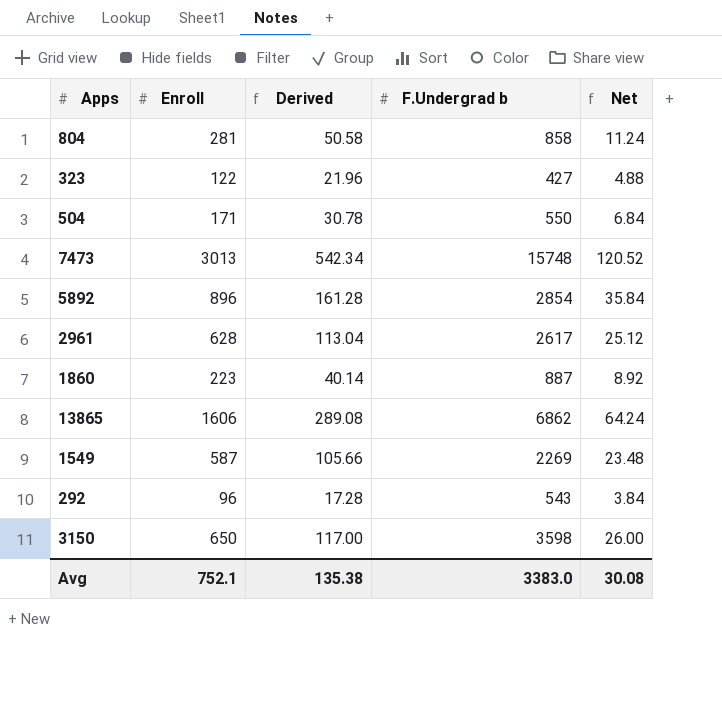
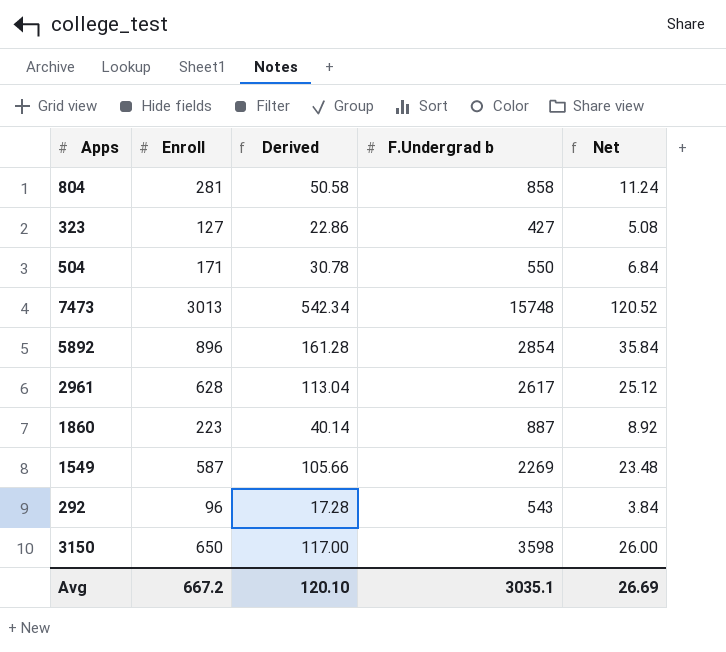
row 13865: 1606 | 289.08 | 6862 | 64.24 -> none
323 | Enroll: 122 -> 127
323 | Derived: 21.96 -> 22.86
323 | Net: 4.88 -> 5.08
Avg | Enroll: 752.1 -> 667.2
Avg | Derived: 135.38 -> 120.10
Avg | F.Undergrad b: 3383.0 -> 3035.1
Avg | Net: 30.08 -> 26.69

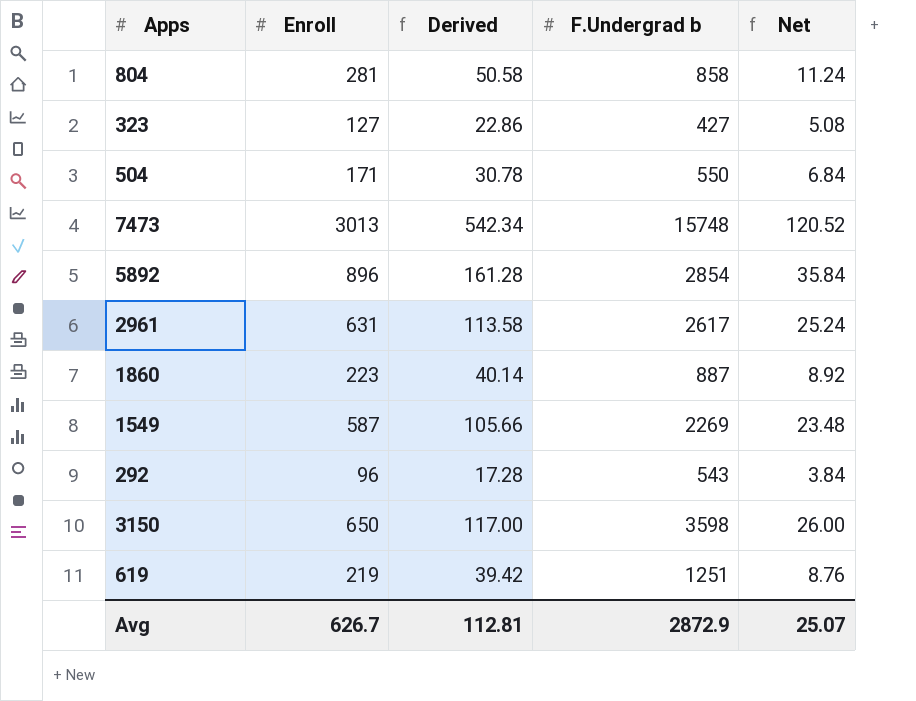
2961 | Enroll: 628 -> 631
2961 | Derived: 113.04 -> 113.58
2961 | Net: 25.12 -> 25.24
row 619: none -> 219 | 39.42 | 1251 | 8.76
Avg | Enroll: 667.2 -> 626.7
Avg | Derived: 120.10 -> 112.81
Avg | F.Undergrad b: 3035.1 -> 2872.9
Avg | Net: 26.69 -> 25.07

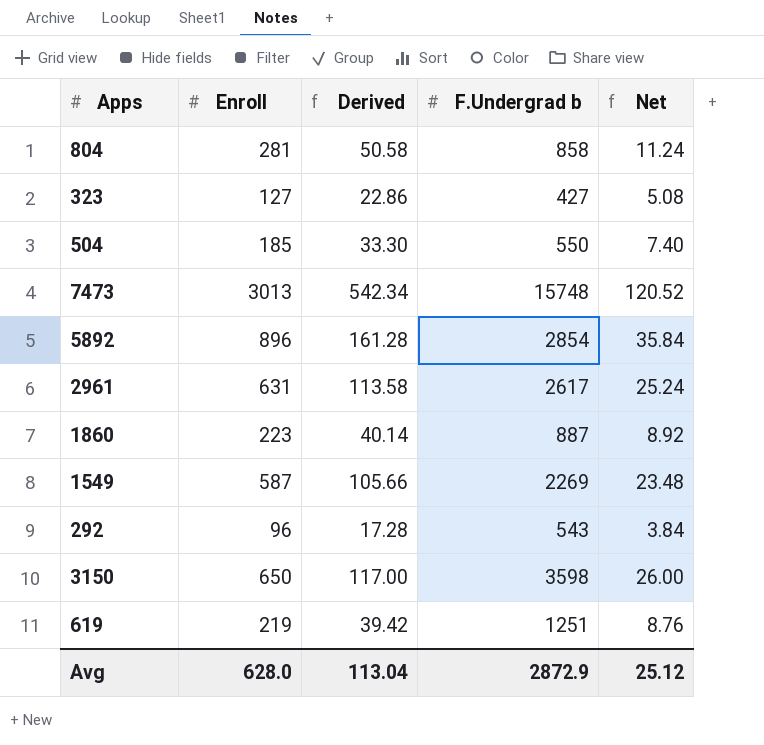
504 | Enroll: 171 -> 185
504 | Derived: 30.78 -> 33.30
504 | Net: 6.84 -> 7.40
Avg | Enroll: 626.7 -> 628.0
Avg | Derived: 112.81 -> 113.04
Avg | Net: 25.07 -> 25.12

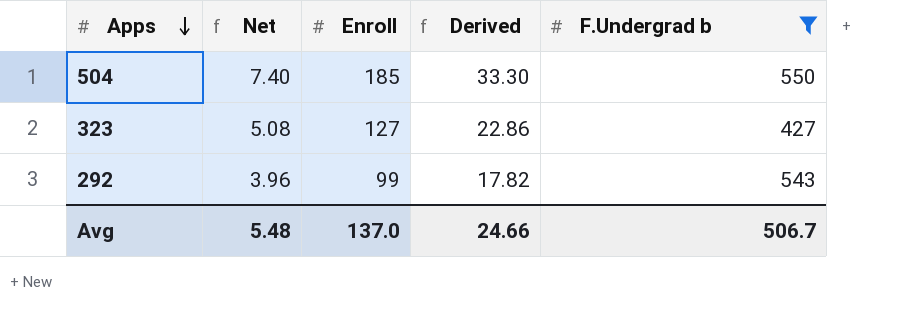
filter: none -> F.Undergrad b <= 550
row order: none -> Apps descending
column Net | position: 5 -> 2
292 | Net: 3.84 -> 3.96
292 | Enroll: 96 -> 99
292 | Derived: 17.28 -> 17.82
Avg | Net: 25.12 -> 5.48
Avg | Enroll: 628.0 -> 137.0
Avg | Derived: 113.04 -> 24.66
Avg | F.Undergrad b: 2872.9 -> 506.7

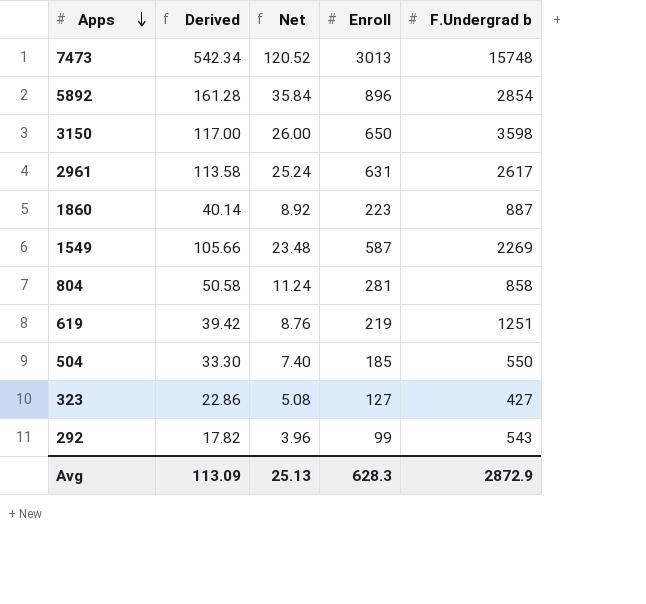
filter: F.Undergrad b <= 550 -> none
column Derived | position: 4 -> 2
Avg | Derived: 24.66 -> 113.09
Avg | Net: 5.48 -> 25.13
Avg | Enroll: 137.0 -> 628.3
Avg | F.Undergrad b: 506.7 -> 2872.9

